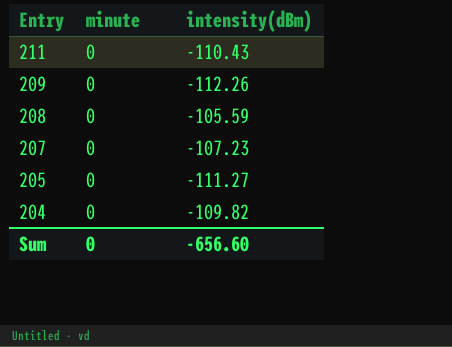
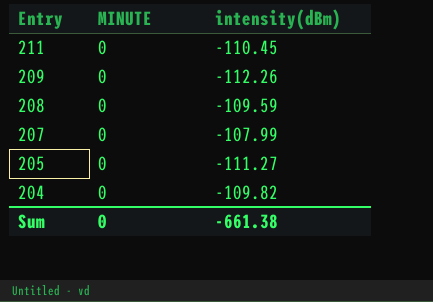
column name: minute -> MINUTE
211 | intensity(dBm): -110.43 -> -110.45
208 | intensity(dBm): -105.59 -> -109.59
207 | intensity(dBm): -107.23 -> -107.99
Sum | intensity(dBm): -656.60 -> -661.38

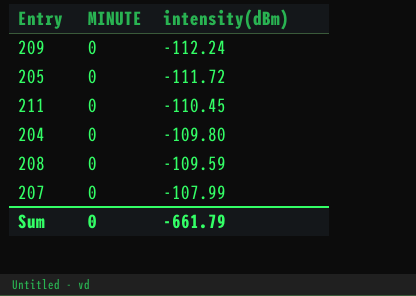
row order: Entry descending -> intensity(dBm) ascending
209 | intensity(dBm): -112.26 -> -112.24
205 | intensity(dBm): -111.27 -> -111.72
204 | intensity(dBm): -109.82 -> -109.80
Sum | intensity(dBm): -661.38 -> -661.79

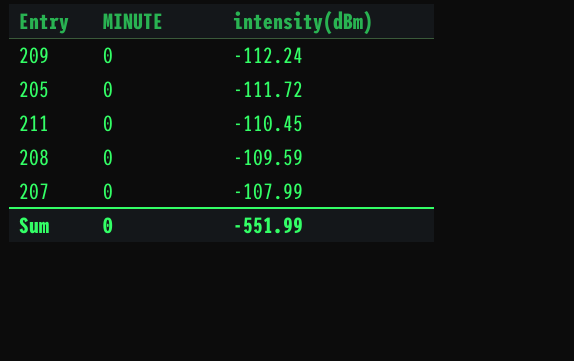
row 204: 0 | -109.80 -> none
Sum | intensity(dBm): -661.79 -> -551.99

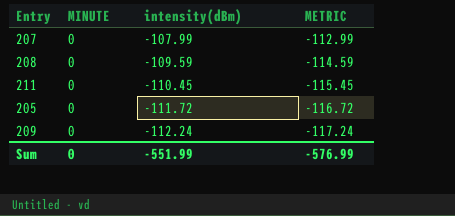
row order: intensity(dBm) ascending -> intensity(dBm) descending
column METRIC | formula: none -> [intensity(dBm)] - 5

